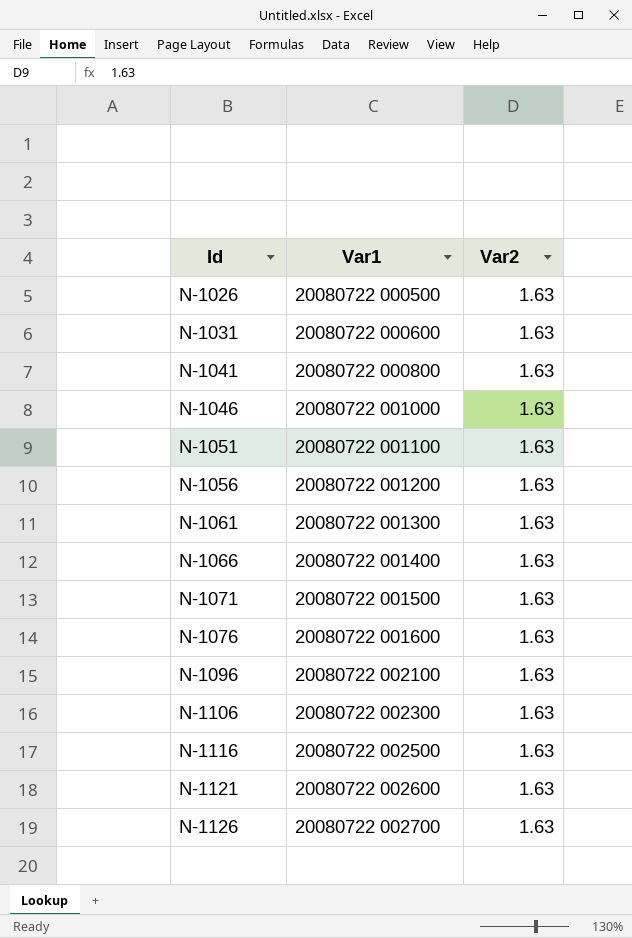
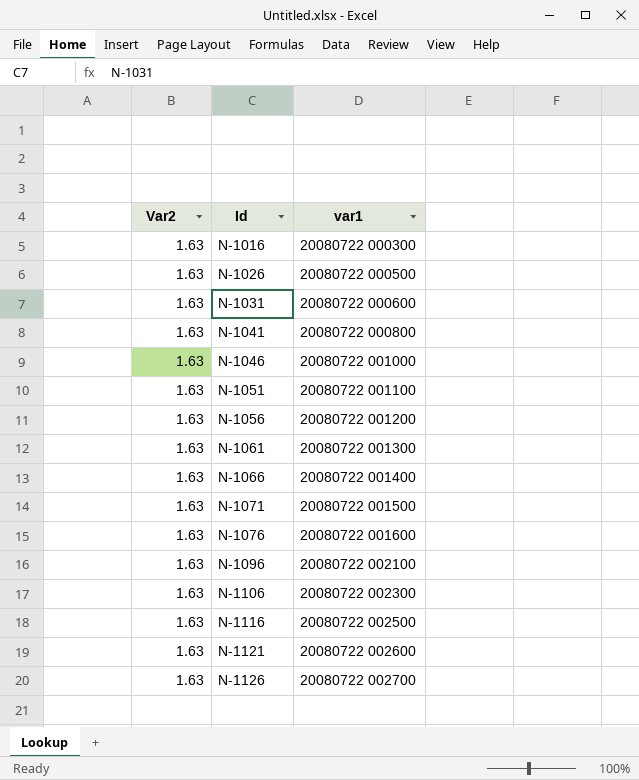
column Var2 | position: 3 -> 1
column name: Var1 -> var1
row N-1016: none -> 1.63 | 20080722 000300

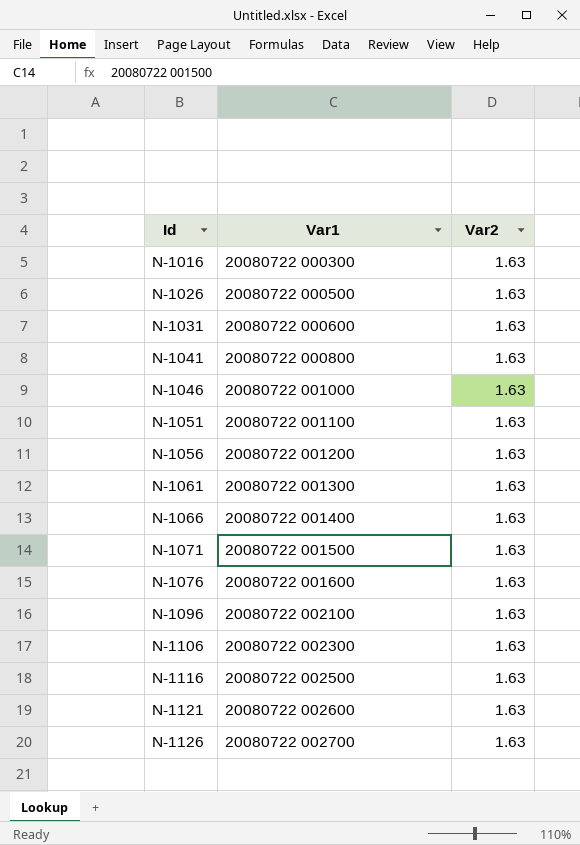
column name: var1 -> Var1
column Var2 | position: 1 -> 3

